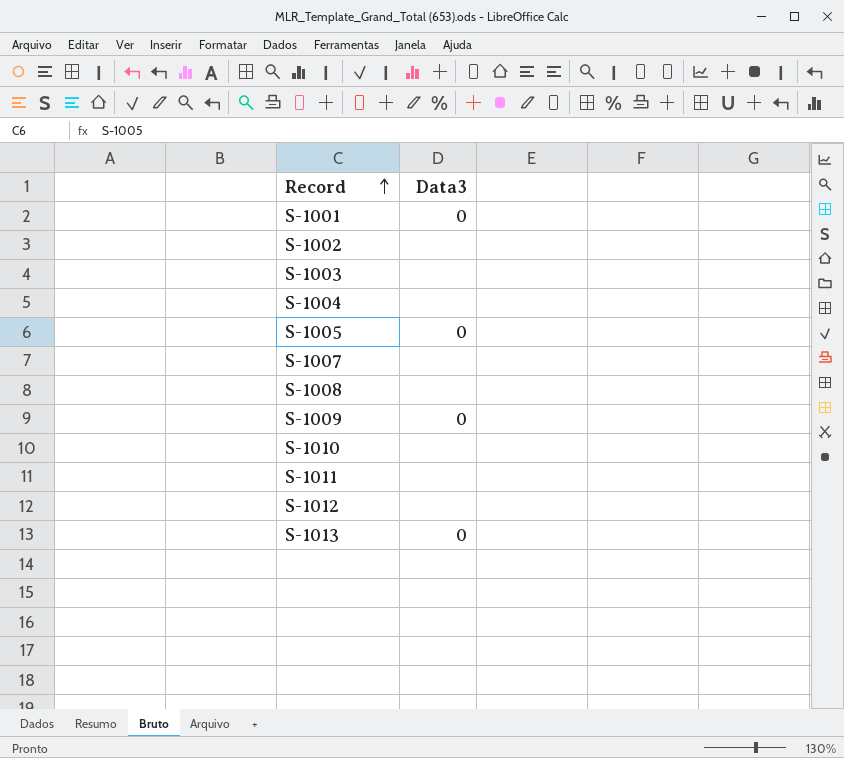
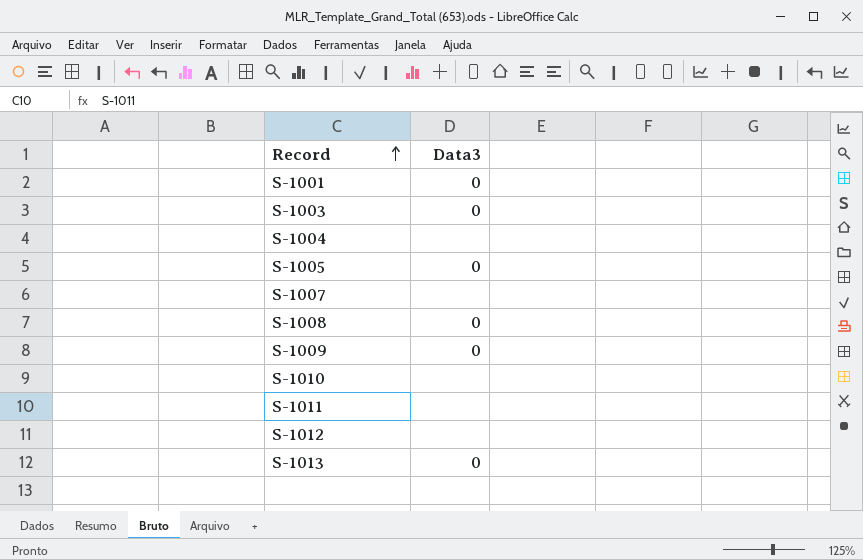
row S-1002: none -> none
S-1003 | Data3: none -> 0
S-1008 | Data3: none -> 0

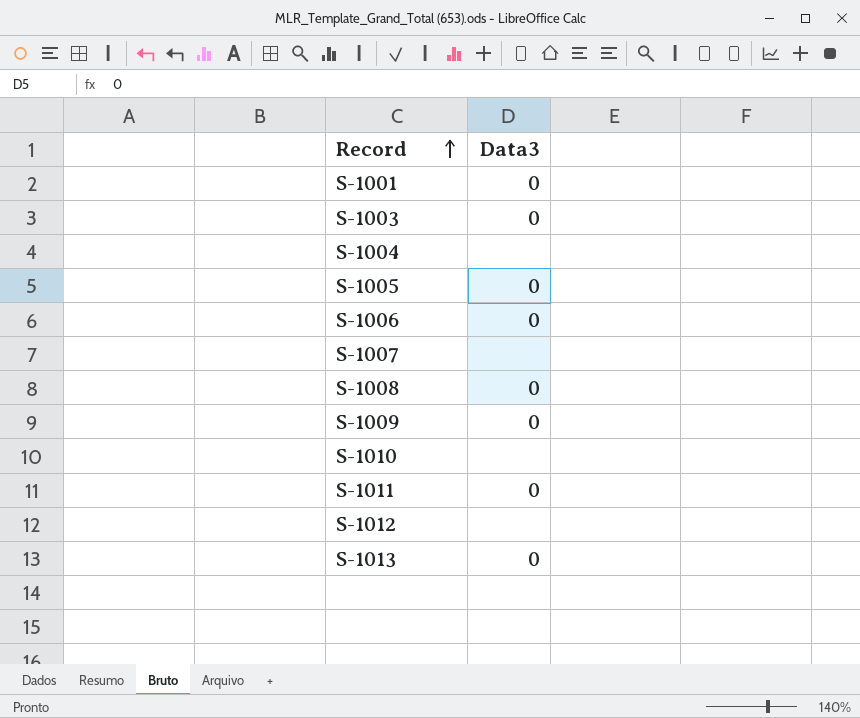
row S-1006: none -> 0
S-1011 | Data3: none -> 0

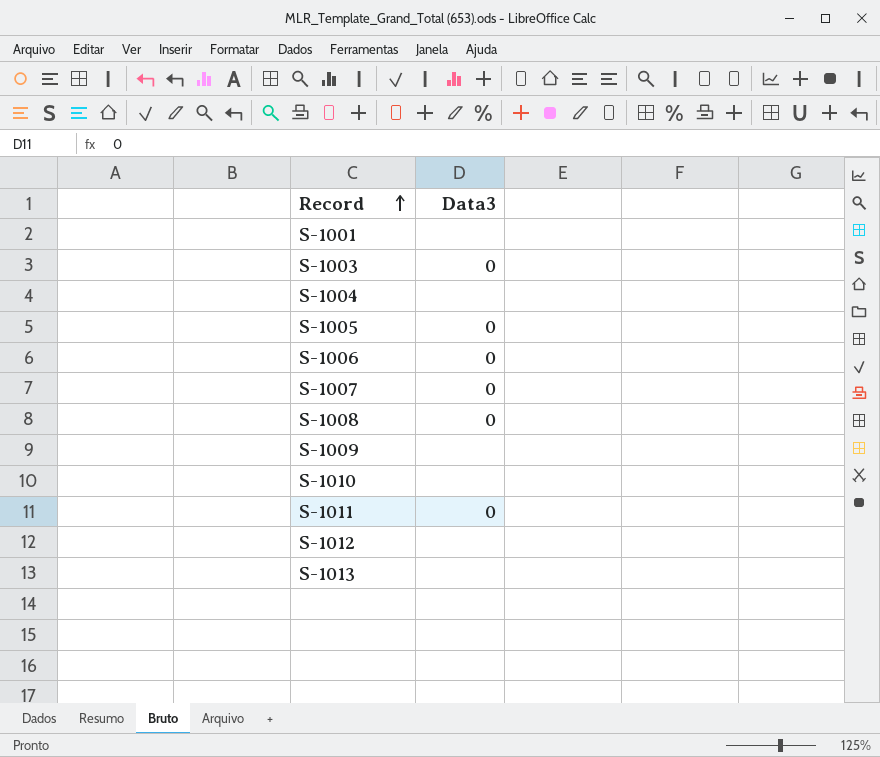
S-1001 | Data3: 0 -> none
S-1007 | Data3: none -> 0
S-1009 | Data3: 0 -> none
S-1013 | Data3: 0 -> none

